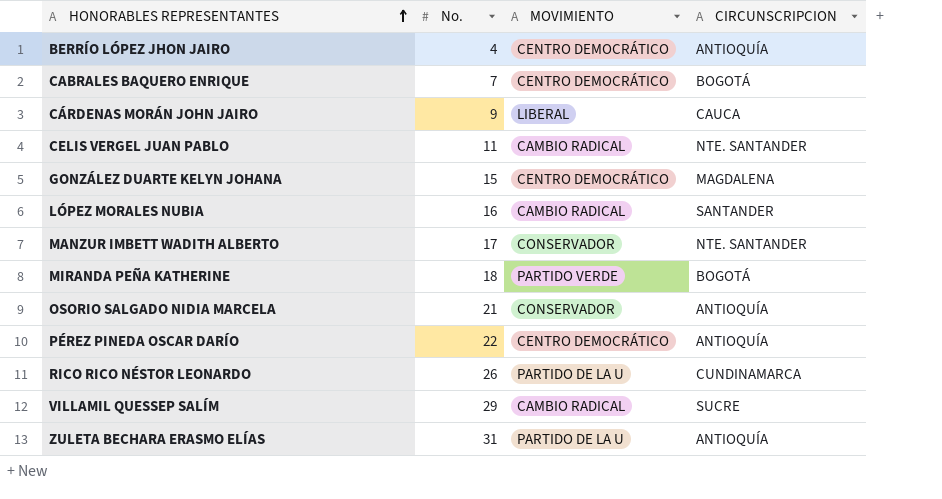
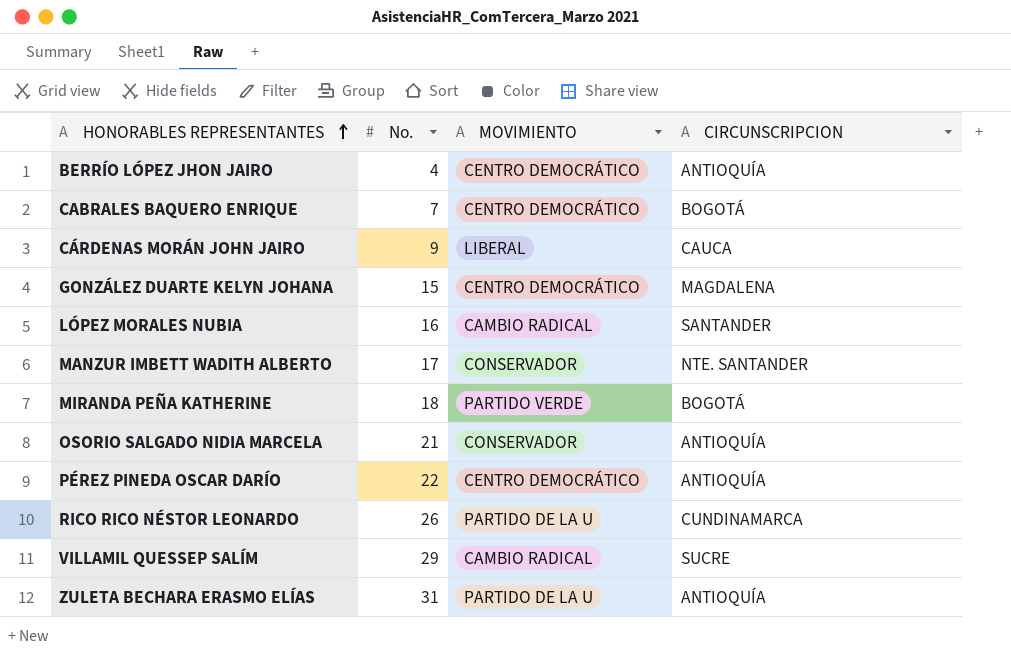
row CELIS VERGEL JUAN PABLO: 11 | CAMBIO RADICAL | NTE. SANTANDER -> none

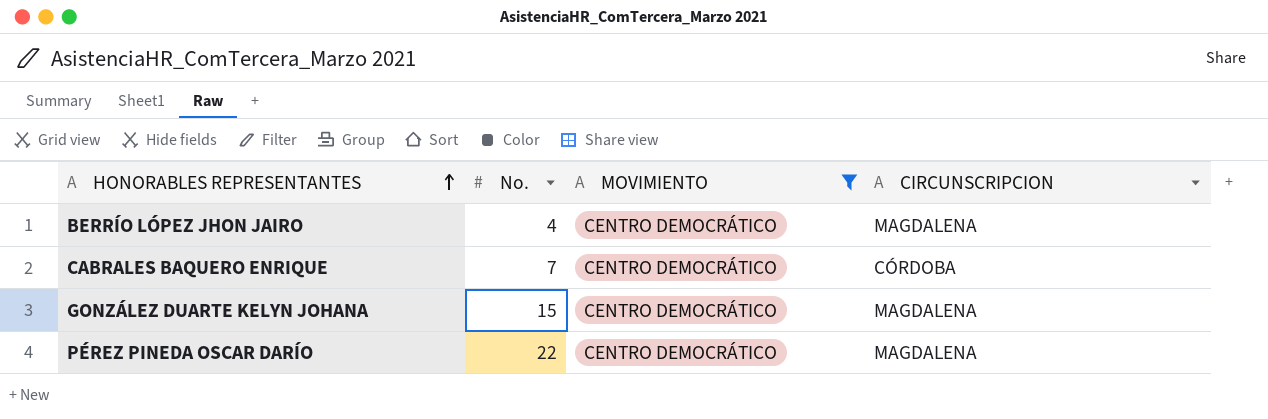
filter: none -> MOVIMIENTO = CENTRO DEMOCRÁTICO
BERRÍO LÓPEZ JHON JAIRO | CIRCUNSCRIPCION: ANTIOQUÍA -> MAGDALENA
CABRALES BAQUERO ENRIQUE | CIRCUNSCRIPCION: BOGOTÁ -> CÓRDOBA
PÉREZ PINEDA OSCAR DARÍO | CIRCUNSCRIPCION: ANTIOQUÍA -> MAGDALENA

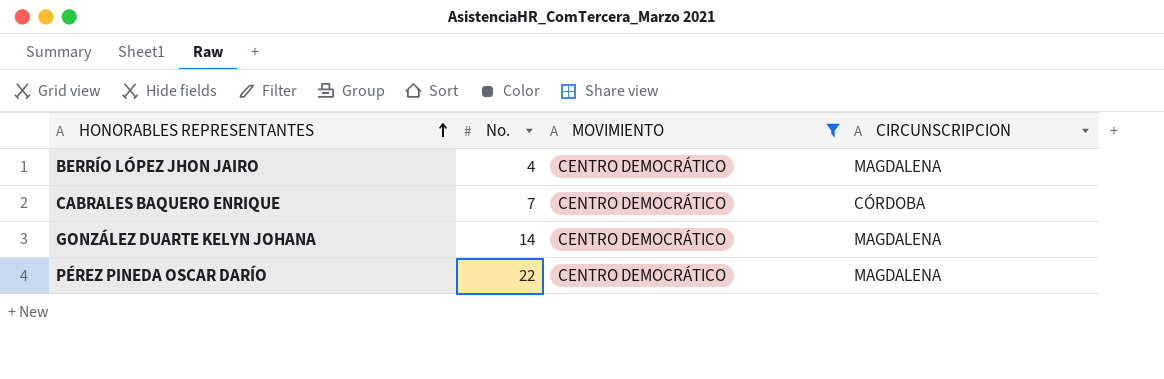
GONZÁLEZ DUARTE KELYN JOHANA | No.: 15 -> 14

